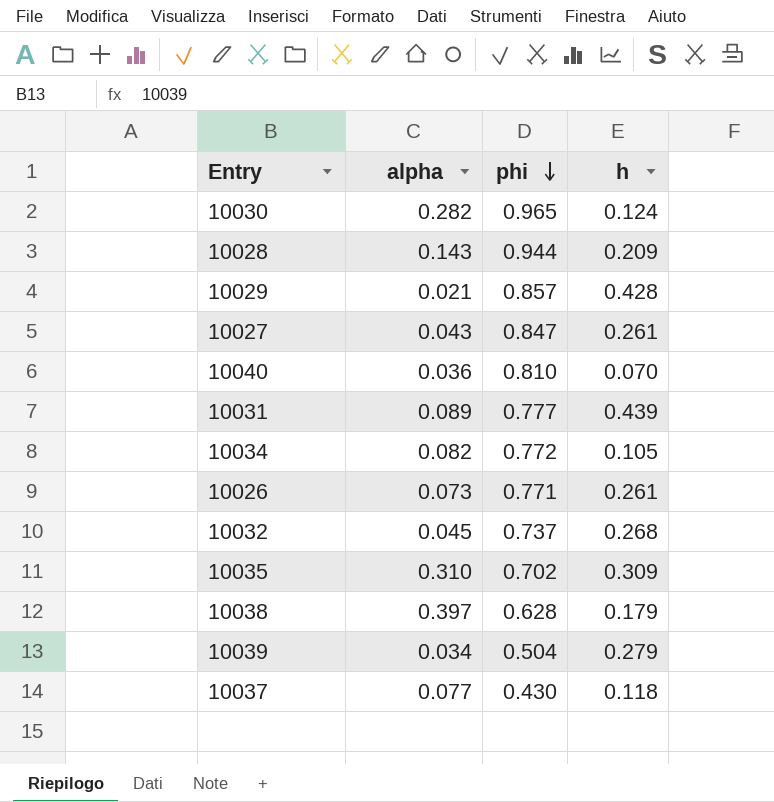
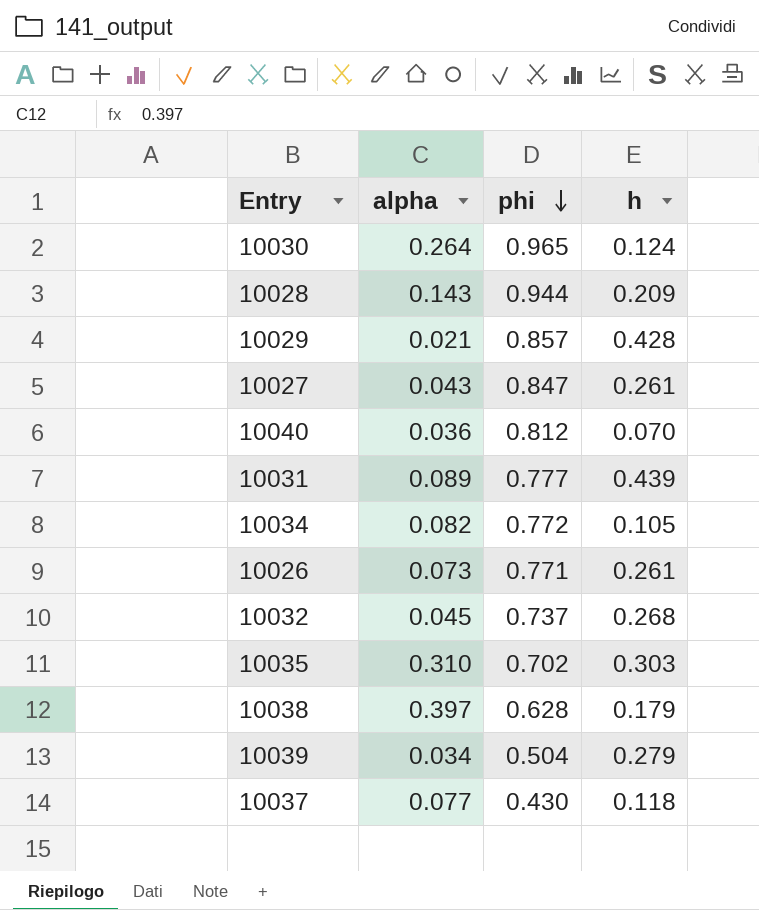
10030 | alpha: 0.282 -> 0.264
10040 | phi: 0.810 -> 0.812
10035 | h: 0.309 -> 0.303

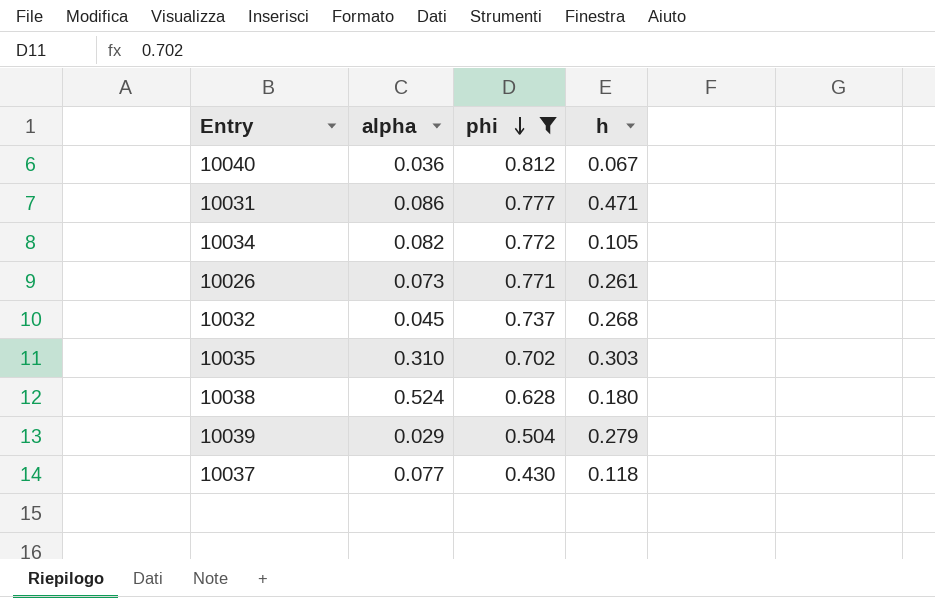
filter: none -> phi <= 0.812
10040 | h: 0.070 -> 0.067
10031 | alpha: 0.089 -> 0.086
10031 | h: 0.439 -> 0.471
10038 | alpha: 0.397 -> 0.524
10038 | h: 0.179 -> 0.180
10039 | alpha: 0.034 -> 0.029

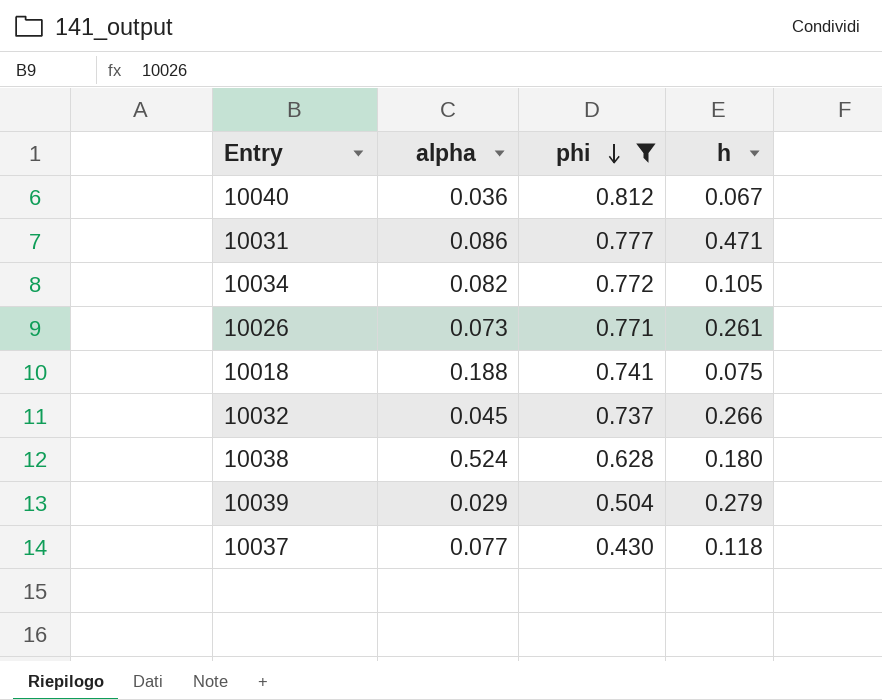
row 10035: 0.310 | 0.702 | 0.303 -> none
row 10018: none -> 0.188 | 0.741 | 0.075
10032 | h: 0.268 -> 0.266

